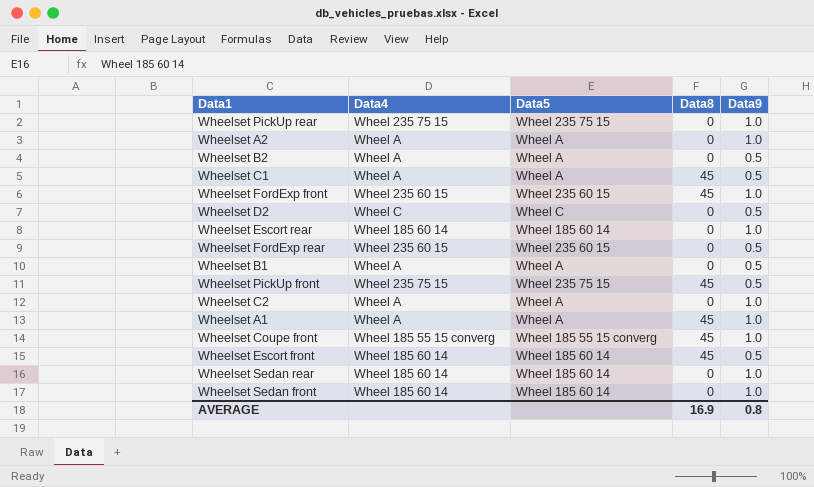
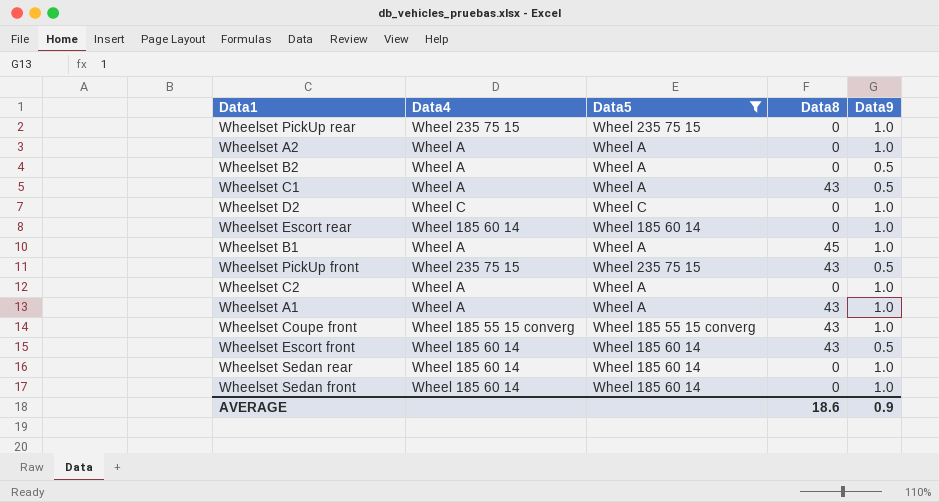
filter: none -> Data5 != Wheel 235 60 15
Wheelset C1 | Data8: 45 -> 43
Wheelset D2 | Data9: 0.5 -> 1.0
Wheelset B1 | Data8: 0 -> 45
Wheelset B1 | Data9: 0.5 -> 1.0
Wheelset PickUp front | Data8: 45 -> 43
Wheelset A1 | Data8: 45 -> 43
Wheelset Coupe front | Data8: 45 -> 43
Wheelset Escort front | Data8: 45 -> 43
AVERAGE | Data8: 16.9 -> 18.6
AVERAGE | Data9: 0.8 -> 0.9

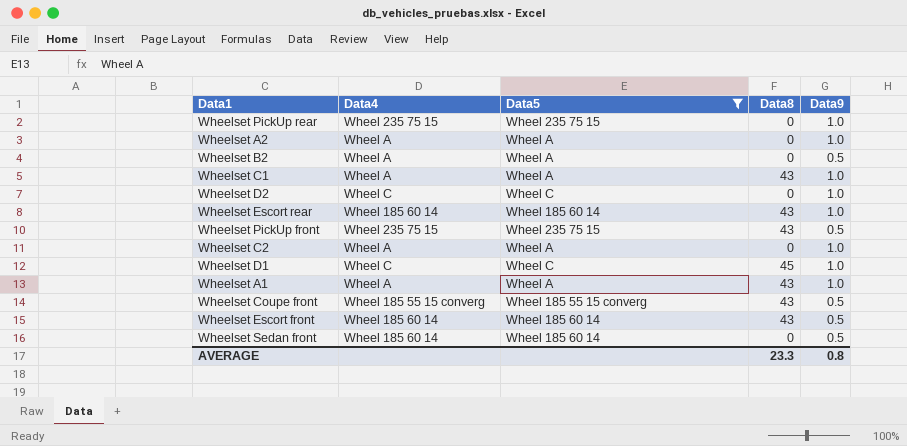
row Wheelset B1: Wheel A | Wheel A | 45 | 1.0 -> none
row Wheelset Sedan rear: Wheel 185 60 14 | Wheel 185 60 14 | 0 | 1.0 -> none
Wheelset C1 | Data9: 0.5 -> 1.0
Wheelset Escort rear | Data8: 0 -> 43
row Wheelset D1: none -> Wheel C | Wheel C | 45 | 1.0
Wheelset Coupe front | Data9: 1.0 -> 0.5
Wheelset Sedan front | Data9: 1.0 -> 0.5
AVERAGE | Data8: 18.6 -> 23.3
AVERAGE | Data9: 0.9 -> 0.8

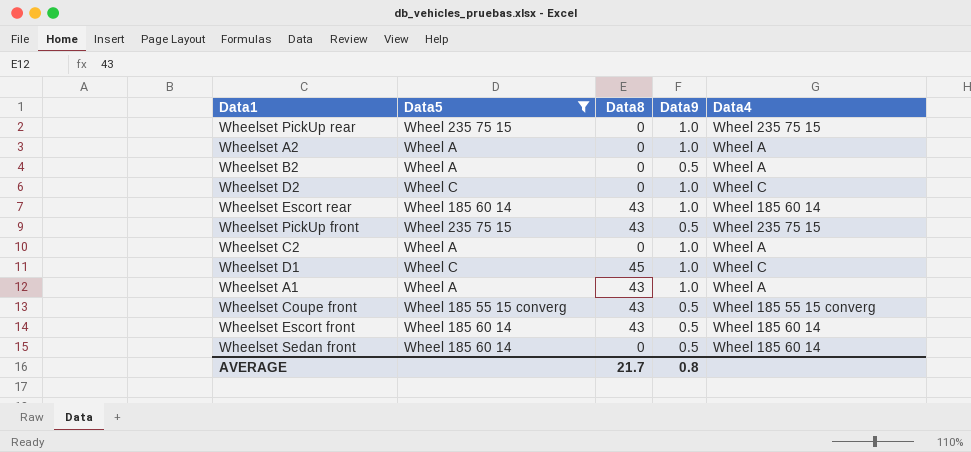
column Data4 | position: 2 -> 5
row Wheelset C1: Wheel A | Wheel A | 43 | 1.0 -> none
AVERAGE | Data8: 23.3 -> 21.7

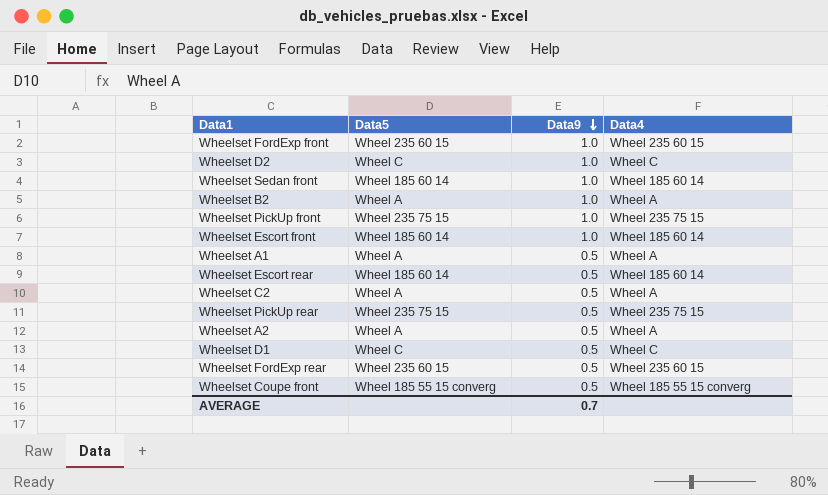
filter: Data5 != Wheel 235 60 15 -> none
row order: none -> Data9 descending
column Data8 | position: 3 -> none
Wheelset Sedan front | Data9: 0.5 -> 1.0
Wheelset B2 | Data9: 0.5 -> 1.0
Wheelset PickUp front | Data9: 0.5 -> 1.0
Wheelset Escort front | Data9: 0.5 -> 1.0
Wheelset A1 | Data9: 1.0 -> 0.5
Wheelset Escort rear | Data9: 1.0 -> 0.5
Wheelset C2 | Data9: 1.0 -> 0.5
Wheelset PickUp rear | Data9: 1.0 -> 0.5
Wheelset A2 | Data9: 1.0 -> 0.5
Wheelset D1 | Data9: 1.0 -> 0.5
AVERAGE | Data9: 0.8 -> 0.7

